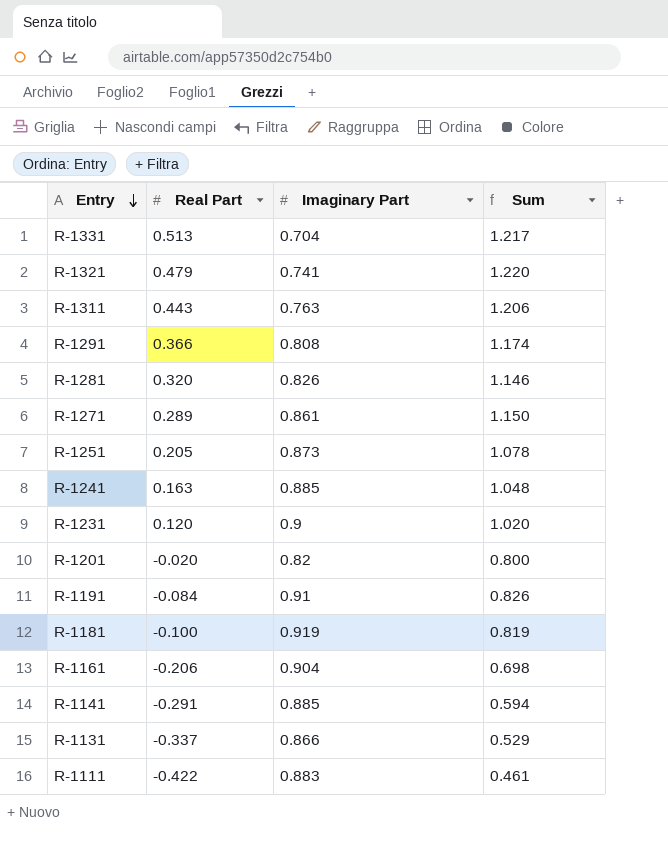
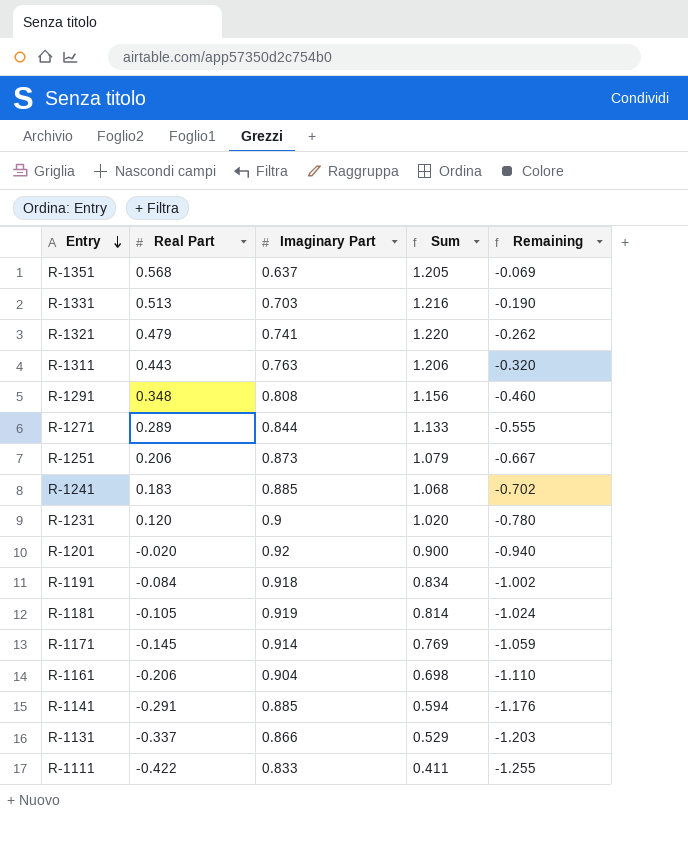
column Remaining | formula: none -> [Real Part] - [Imaginary Part]
row R-1281: 0.320 | 0.826 | 1.146 -> none
row R-1351: none -> 0.568 | 0.637 | 1.205 | -0.069
R-1331 | Imaginary Part: 0.704 -> 0.703
R-1331 | Sum: 1.217 -> 1.216
R-1291 | Real Part: 0.366 -> 0.348
R-1291 | Sum: 1.174 -> 1.156
R-1271 | Imaginary Part: 0.861 -> 0.844
R-1271 | Sum: 1.150 -> 1.133
R-1251 | Real Part: 0.205 -> 0.206
R-1251 | Sum: 1.078 -> 1.079
R-1241 | Real Part: 0.163 -> 0.183
R-1241 | Sum: 1.048 -> 1.068
R-1201 | Imaginary Part: 0.82 -> 0.92
R-1201 | Sum: 0.800 -> 0.900
R-1191 | Imaginary Part: 0.91 -> 0.918
R-1191 | Sum: 0.826 -> 0.834
R-1181 | Real Part: -0.100 -> -0.105
R-1181 | Sum: 0.819 -> 0.814
row R-1171: none -> -0.145 | 0.914 | 0.769 | -1.059
R-1111 | Imaginary Part: 0.883 -> 0.833
R-1111 | Sum: 0.461 -> 0.411

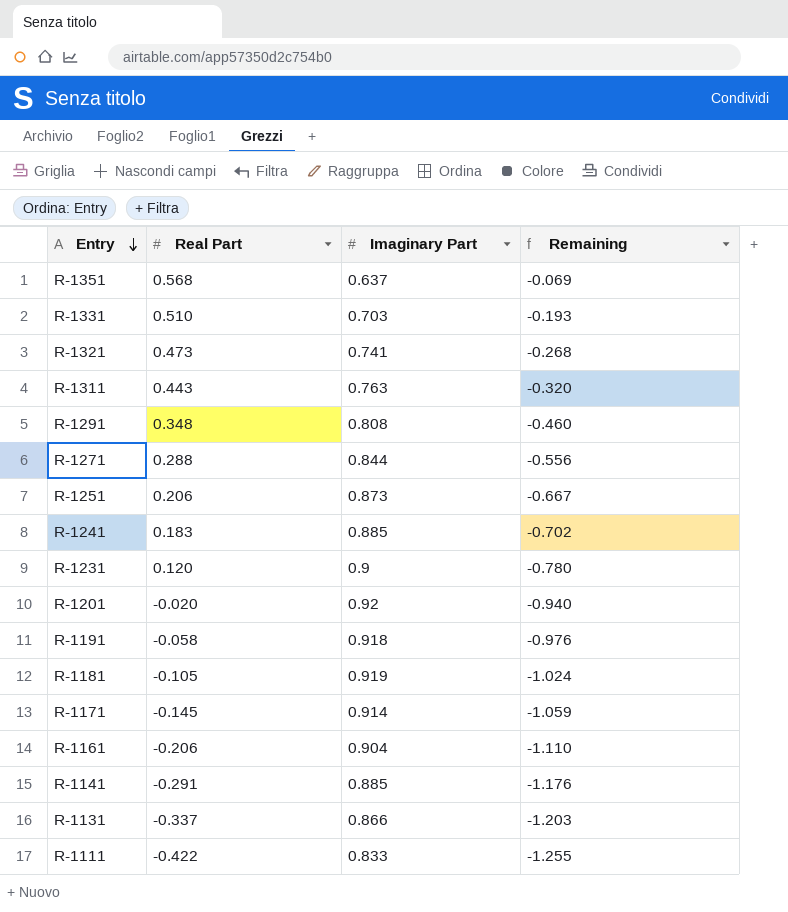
column Sum | formula: [Real Part] + [Imaginary Part] -> none
R-1331 | Real Part: 0.513 -> 0.510
R-1331 | Remaining: -0.190 -> -0.193
R-1321 | Real Part: 0.479 -> 0.473
R-1321 | Remaining: -0.262 -> -0.268
R-1271 | Real Part: 0.289 -> 0.288
R-1271 | Remaining: -0.555 -> -0.556
R-1191 | Real Part: -0.084 -> -0.058
R-1191 | Remaining: -1.002 -> -0.976

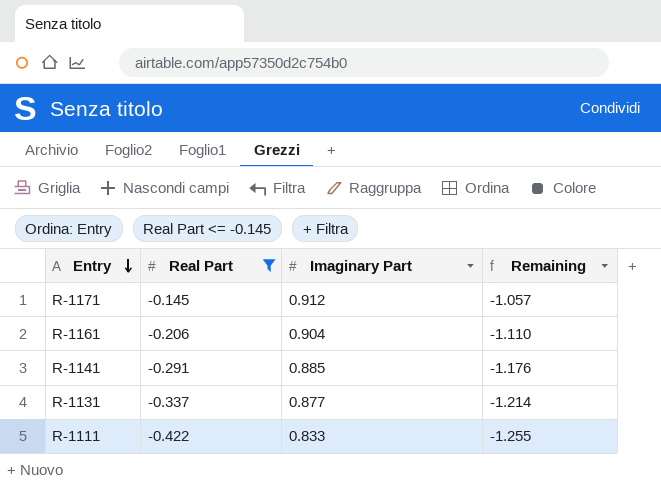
filter: none -> Real Part <= -0.145
R-1171 | Imaginary Part: 0.914 -> 0.912
R-1171 | Remaining: -1.059 -> -1.057
R-1131 | Imaginary Part: 0.866 -> 0.877
R-1131 | Remaining: -1.203 -> -1.214

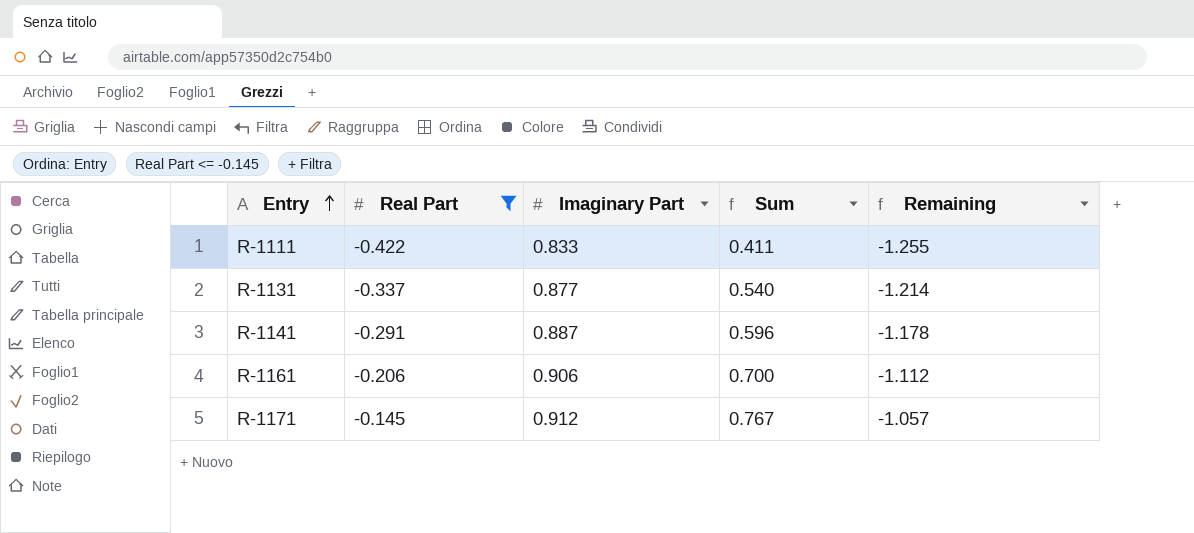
row order: Entry descending -> Entry ascending
column Sum | formula: none -> [Real Part] + [Imaginary Part]
R-1141 | Imaginary Part: 0.885 -> 0.887
R-1141 | Remaining: -1.176 -> -1.178
R-1161 | Imaginary Part: 0.904 -> 0.906
R-1161 | Remaining: -1.110 -> -1.112

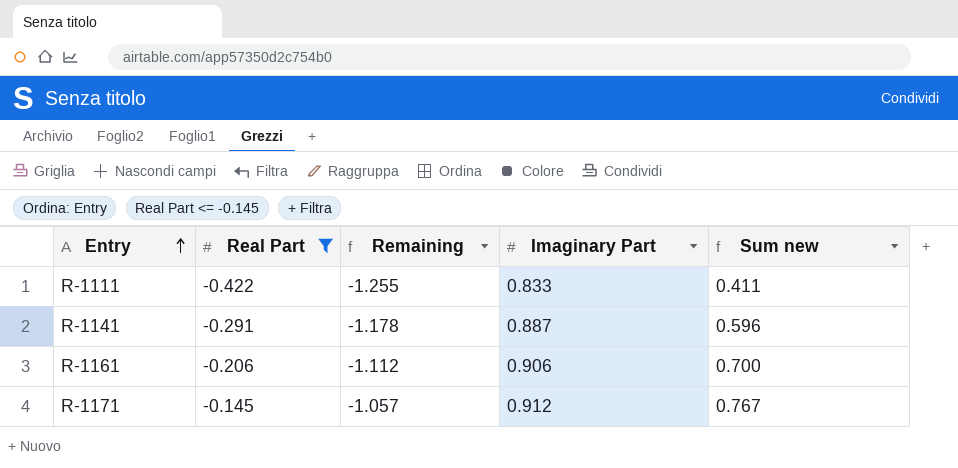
column Remaining | position: 5 -> 3
column name: Sum -> Sum new
row R-1131: -0.337 | 0.877 | 0.540 | -1.214 -> none

